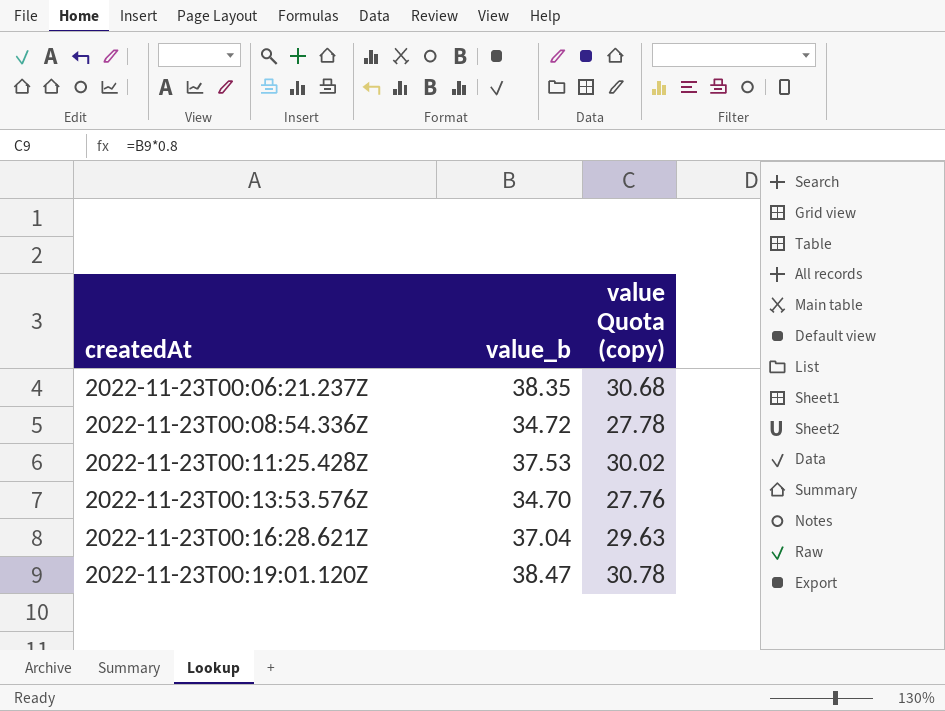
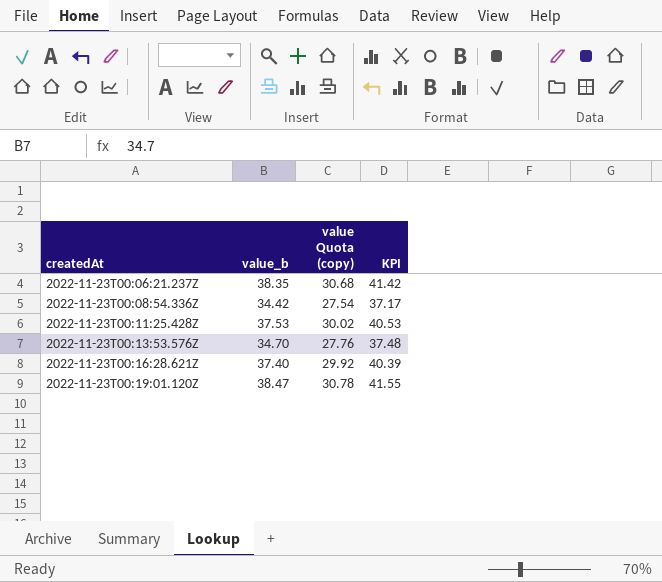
column KPI | formula: none -> [value_b] * 1.08
2022-11-23T00:08:54.336Z | value_b: 34.72 -> 34.42
2022-11-23T00:08:54.336Z | value Quota (copy): 27.78 -> 27.54
2022-11-23T00:16:28.621Z | value_b: 37.04 -> 37.40
2022-11-23T00:16:28.621Z | value Quota (copy): 29.63 -> 29.92

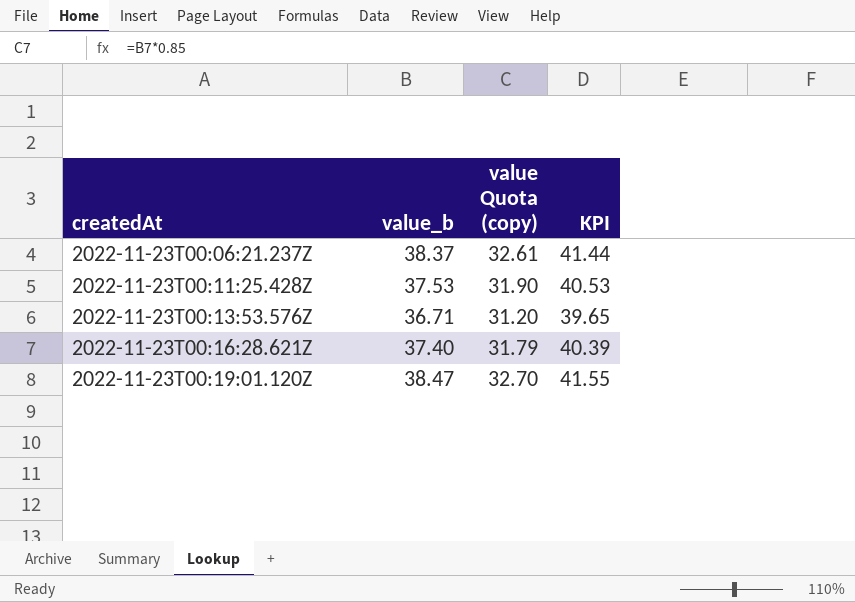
column value Quota (copy) | formula: [value_b] * 0.8 -> [value_b] * 0.85
row 2022-11-23T00:08:54.336Z: 34.42 | 27.54 | 37.17 -> none
2022-11-23T00:06:21.237Z | value_b: 38.35 -> 38.37
2022-11-23T00:06:21.237Z | KPI: 41.42 -> 41.44
2022-11-23T00:13:53.576Z | value_b: 34.70 -> 36.71
2022-11-23T00:13:53.576Z | KPI: 37.48 -> 39.65

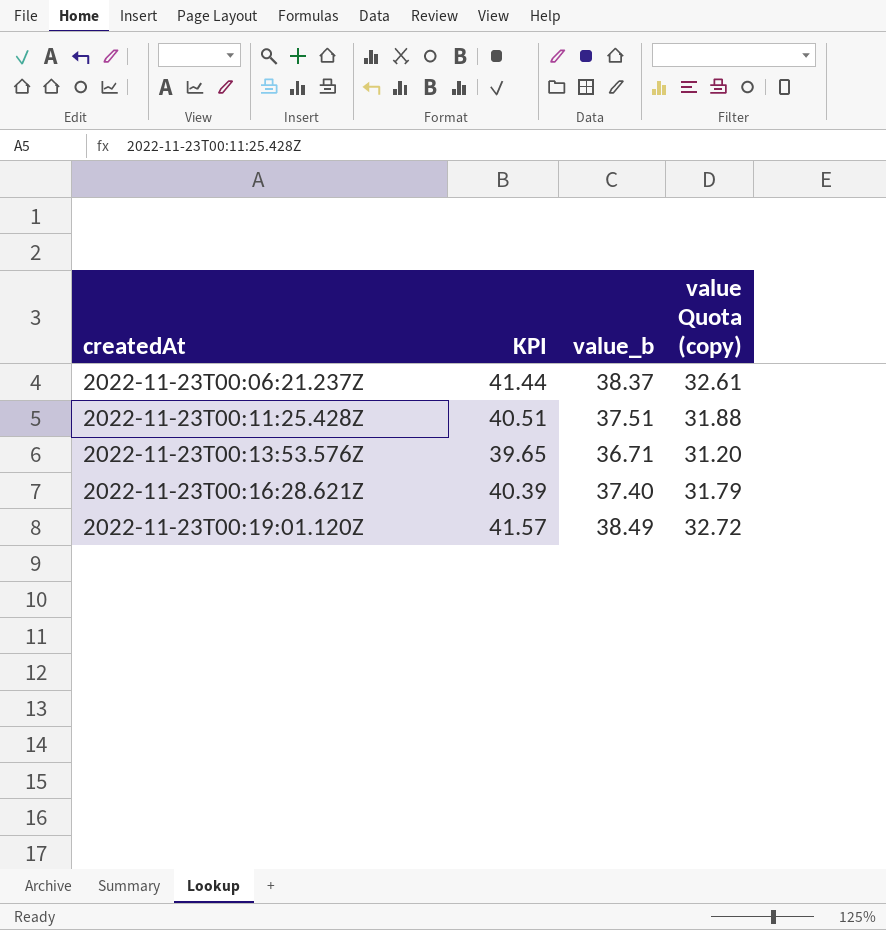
column KPI | position: 4 -> 2
2022-11-23T00:11:25.428Z | KPI: 40.53 -> 40.51
2022-11-23T00:11:25.428Z | value_b: 37.53 -> 37.51
2022-11-23T00:11:25.428Z | value Quota (copy): 31.90 -> 31.88
2022-11-23T00:19:01.120Z | KPI: 41.55 -> 41.57
2022-11-23T00:19:01.120Z | value_b: 38.47 -> 38.49
2022-11-23T00:19:01.120Z | value Quota (copy): 32.70 -> 32.72

